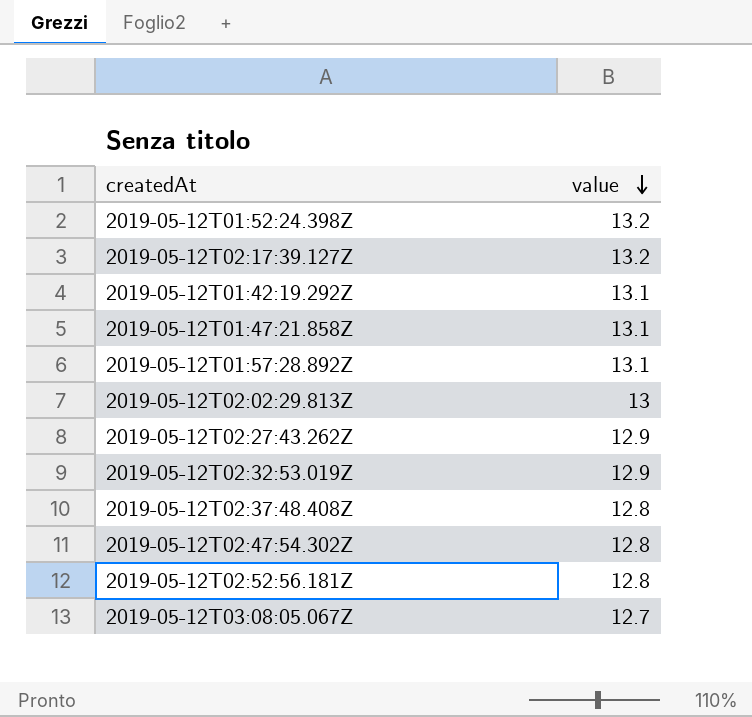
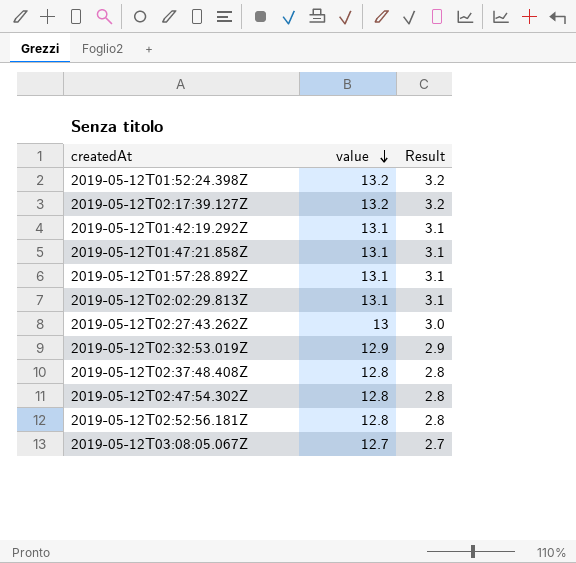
column Result | formula: none -> [value] - 10
2019-05-12T02:02:29.813Z | value: 13 -> 13.1
2019-05-12T02:27:43.262Z | value: 12.9 -> 13

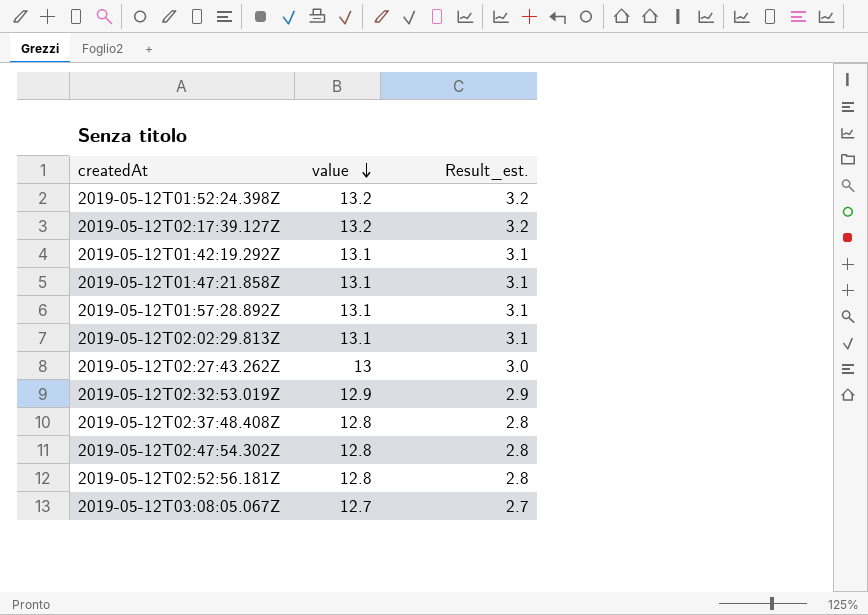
column name: Result -> Result_est.

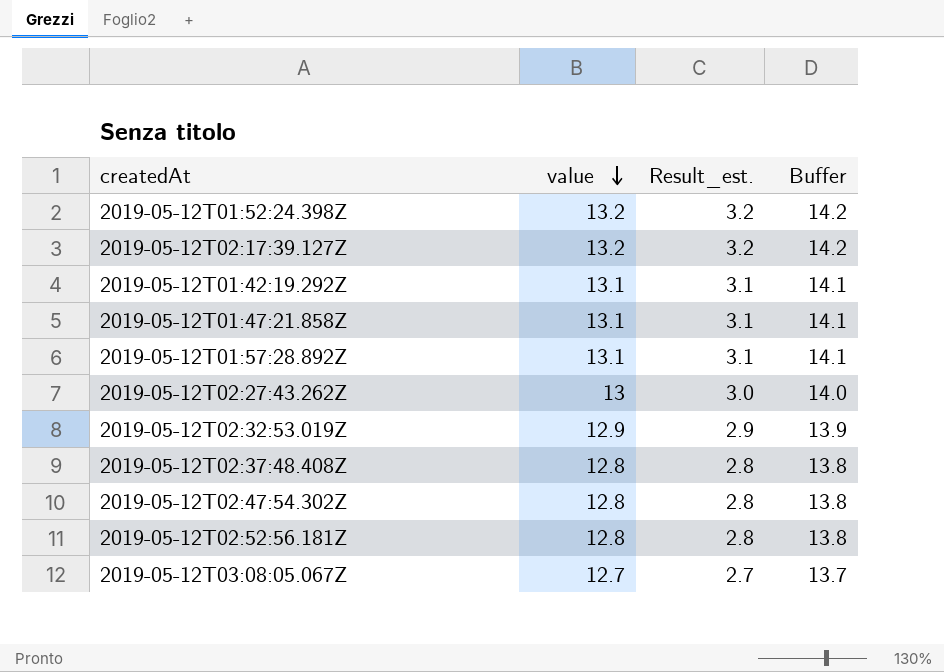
column Buffer | formula: none -> [value] + 1
row 2019-05-12T02:02:29.813Z: 13.1 | 3.1 -> none

